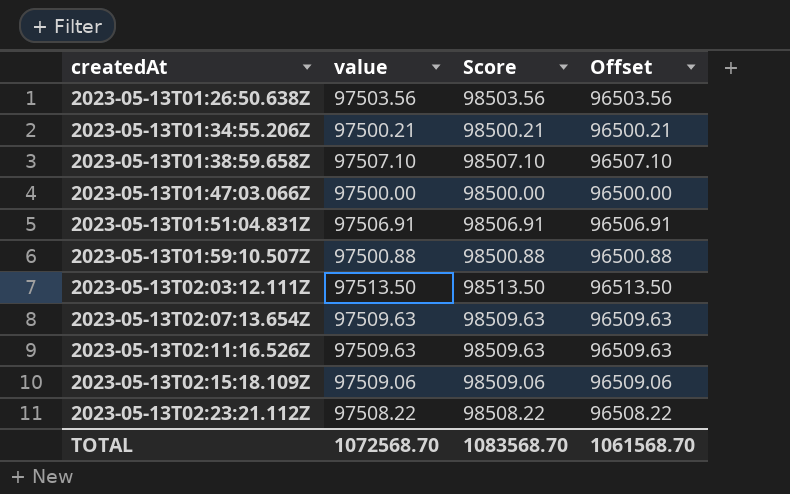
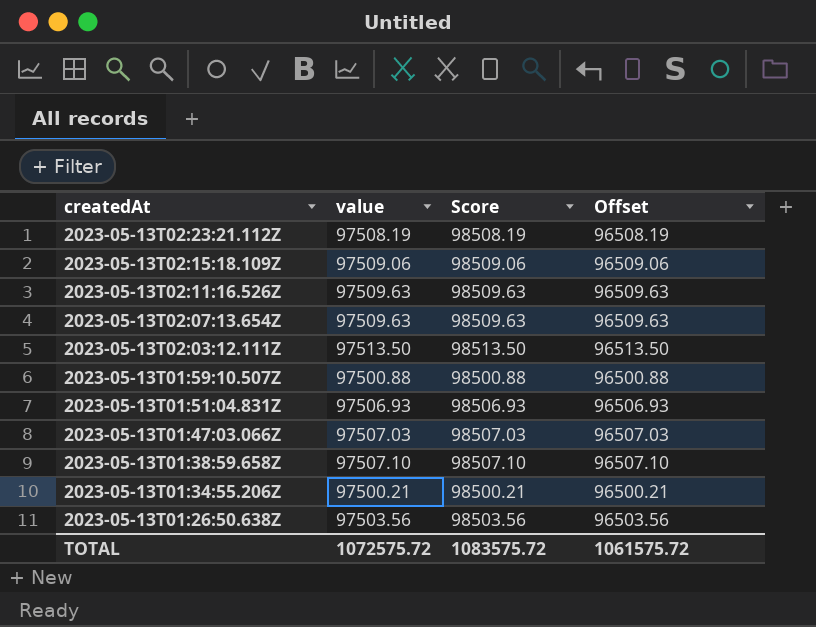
row order: createdAt ascending -> createdAt descending
2023-05-13T02:23:21.112Z | value: 97508.22 -> 97508.19
2023-05-13T02:23:21.112Z | Score: 98508.22 -> 98508.19
2023-05-13T02:23:21.112Z | Offset: 96508.22 -> 96508.19
2023-05-13T01:51:04.831Z | value: 97506.91 -> 97506.93
2023-05-13T01:51:04.831Z | Score: 98506.91 -> 98506.93
2023-05-13T01:51:04.831Z | Offset: 96506.91 -> 96506.93
2023-05-13T01:47:03.066Z | value: 97500.00 -> 97507.03
2023-05-13T01:47:03.066Z | Score: 98500.00 -> 98507.03
2023-05-13T01:47:03.066Z | Offset: 96500.00 -> 96507.03
TOTAL | value: 1072568.70 -> 1072575.72
TOTAL | Score: 1083568.70 -> 1083575.72
TOTAL | Offset: 1061568.70 -> 1061575.72

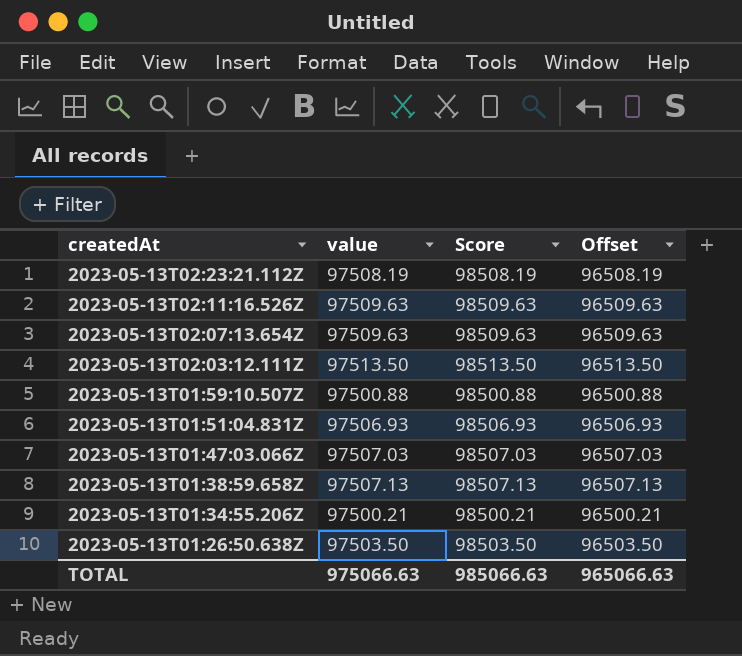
row 2023-05-13T02:15:18.109Z: 97509.06 | 98509.06 | 96509.06 -> none
2023-05-13T01:38:59.658Z | value: 97507.10 -> 97507.13
2023-05-13T01:38:59.658Z | Score: 98507.10 -> 98507.13
2023-05-13T01:38:59.658Z | Offset: 96507.10 -> 96507.13
2023-05-13T01:26:50.638Z | value: 97503.56 -> 97503.50
2023-05-13T01:26:50.638Z | Score: 98503.56 -> 98503.50
2023-05-13T01:26:50.638Z | Offset: 96503.56 -> 96503.50
TOTAL | value: 1072575.72 -> 975066.63
TOTAL | Score: 1083575.72 -> 985066.63
TOTAL | Offset: 1061575.72 -> 965066.63

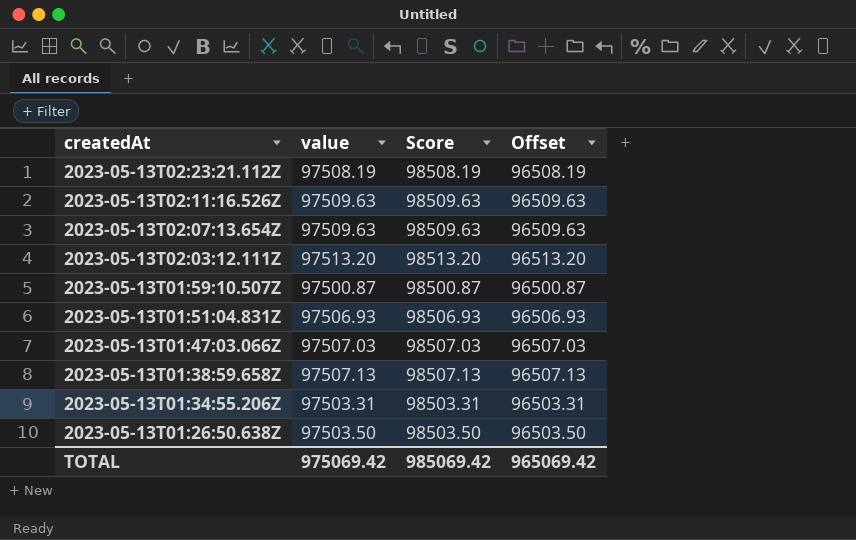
2023-05-13T02:03:12.111Z | value: 97513.50 -> 97513.20
2023-05-13T02:03:12.111Z | Score: 98513.50 -> 98513.20
2023-05-13T02:03:12.111Z | Offset: 96513.50 -> 96513.20
2023-05-13T01:59:10.507Z | value: 97500.88 -> 97500.87
2023-05-13T01:59:10.507Z | Score: 98500.88 -> 98500.87
2023-05-13T01:59:10.507Z | Offset: 96500.88 -> 96500.87
2023-05-13T01:34:55.206Z | value: 97500.21 -> 97503.31
2023-05-13T01:34:55.206Z | Score: 98500.21 -> 98503.31
2023-05-13T01:34:55.206Z | Offset: 96500.21 -> 96503.31
TOTAL | value: 975066.63 -> 975069.42
TOTAL | Score: 985066.63 -> 985069.42
TOTAL | Offset: 965066.63 -> 965069.42

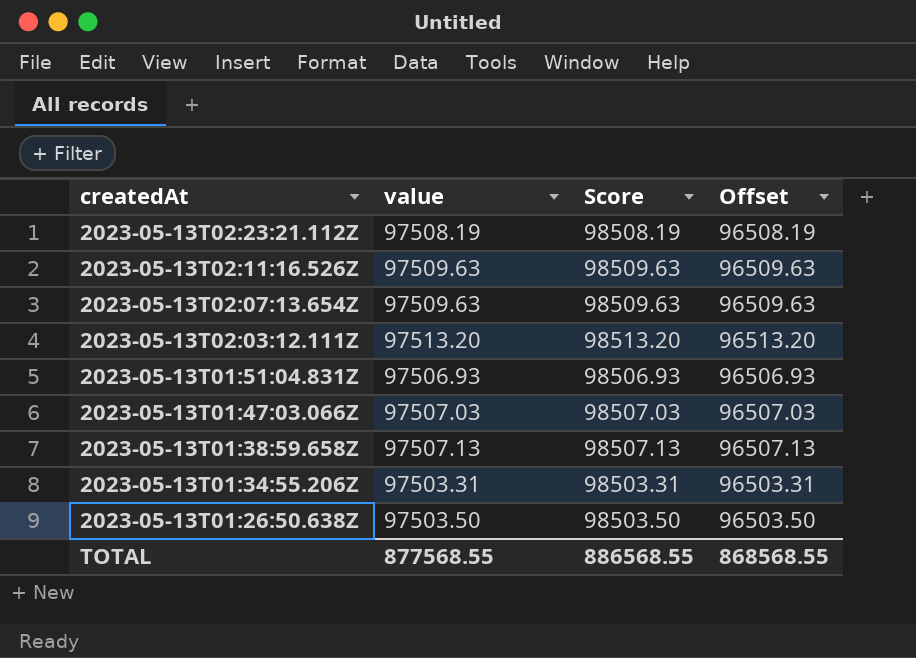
row 2023-05-13T01:59:10.507Z: 97500.87 | 98500.87 | 96500.87 -> none
TOTAL | value: 975069.42 -> 877568.55
TOTAL | Score: 985069.42 -> 886568.55
TOTAL | Offset: 965069.42 -> 868568.55

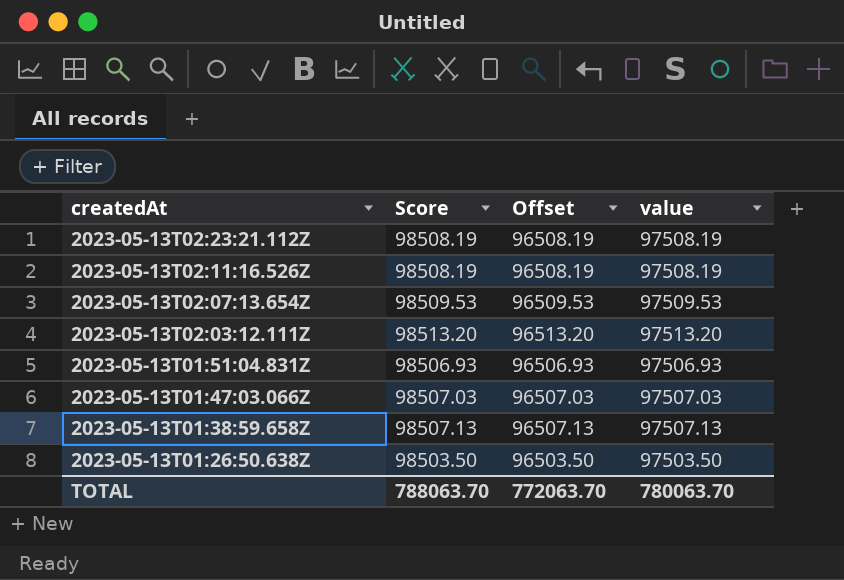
column value | position: 2 -> 4
row 2023-05-13T01:34:55.206Z: 97503.31 | 98503.31 | 96503.31 -> none
2023-05-13T02:11:16.526Z | Score: 98509.63 -> 98508.19
2023-05-13T02:11:16.526Z | Offset: 96509.63 -> 96508.19
2023-05-13T02:11:16.526Z | value: 97509.63 -> 97508.19
2023-05-13T02:07:13.654Z | Score: 98509.63 -> 98509.53
2023-05-13T02:07:13.654Z | Offset: 96509.63 -> 96509.53
2023-05-13T02:07:13.654Z | value: 97509.63 -> 97509.53
TOTAL | Score: 886568.55 -> 788063.70
TOTAL | Offset: 868568.55 -> 772063.70
TOTAL | value: 877568.55 -> 780063.70

